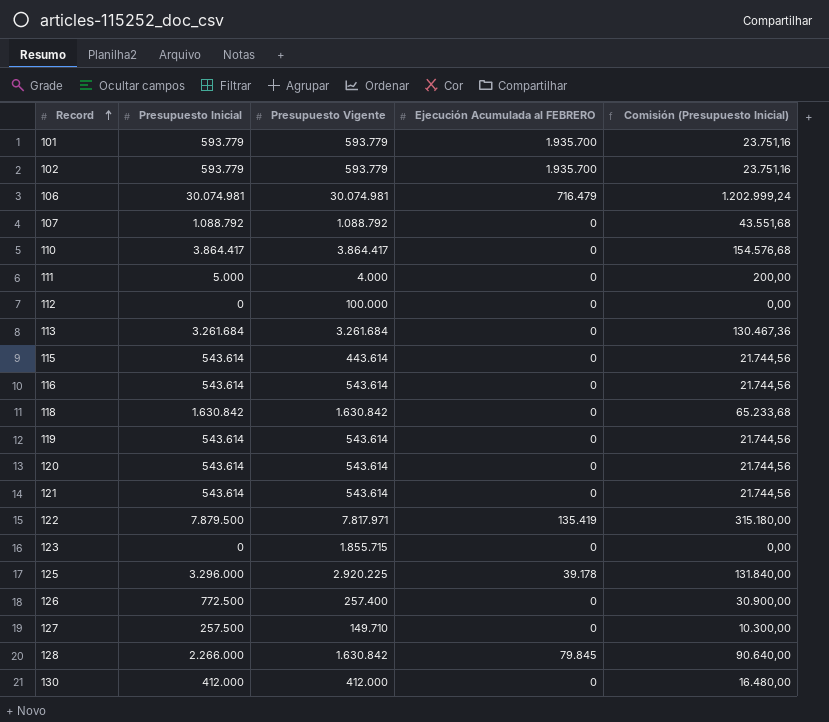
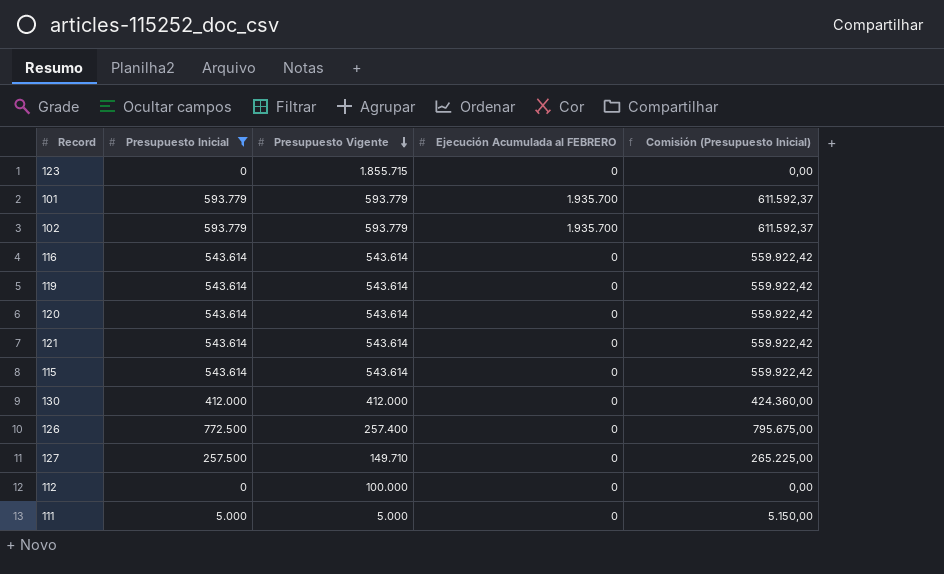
filter: none -> Presupuesto Inicial <= 772.500
row order: Record ascending -> Presupuesto Vigente descending
column Comisión (Presupuesto Inicial) | formula: [Presupuesto Inicial] * 0,04 -> [Presupuesto Inicial] * 1,03
115 | Presupuesto Vigente: 443.614 -> 543.614
111 | Presupuesto Vigente: 4.000 -> 5.000

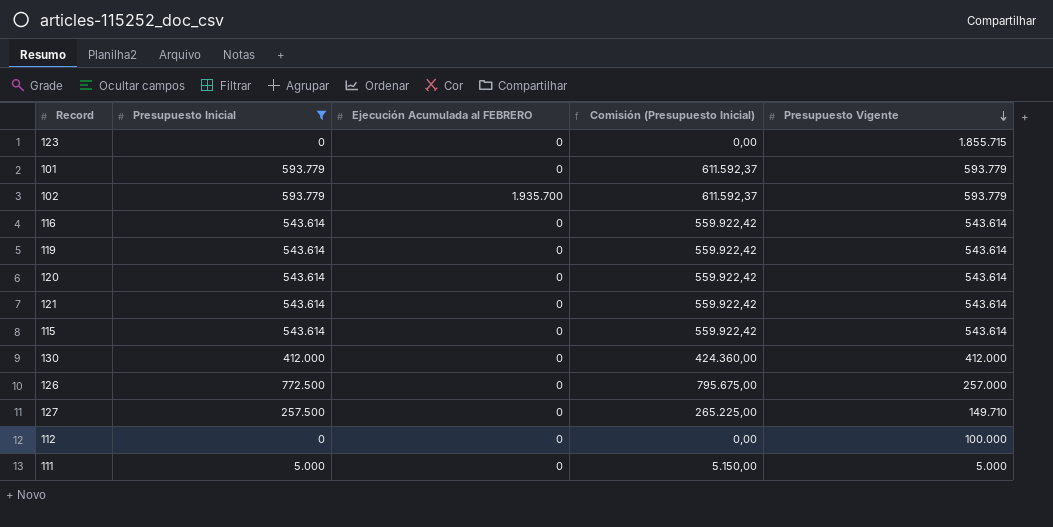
column Presupuesto Vigente | position: 3 -> 5
101 | Ejecución Acumulada al FEBRERO: 1.935.700 -> 0
126 | Presupuesto Vigente: 257.400 -> 257.000

